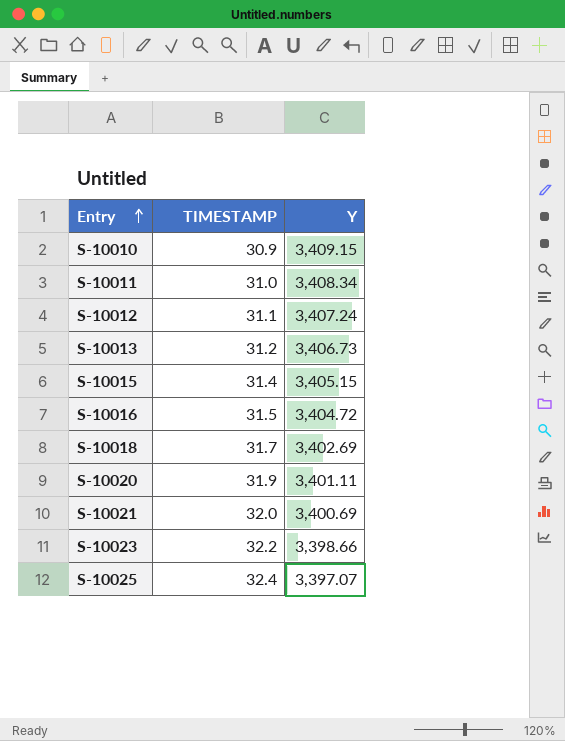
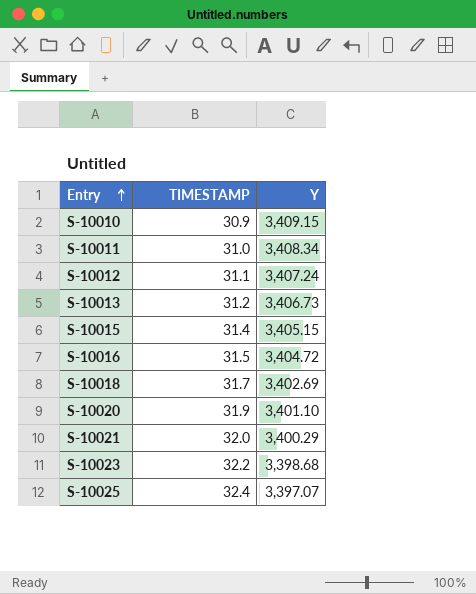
S-10020 | Y: 3,401.11 -> 3,401.10
S-10021 | Y: 3,400.69 -> 3,400.29
S-10023 | Y: 3,398.66 -> 3,398.68

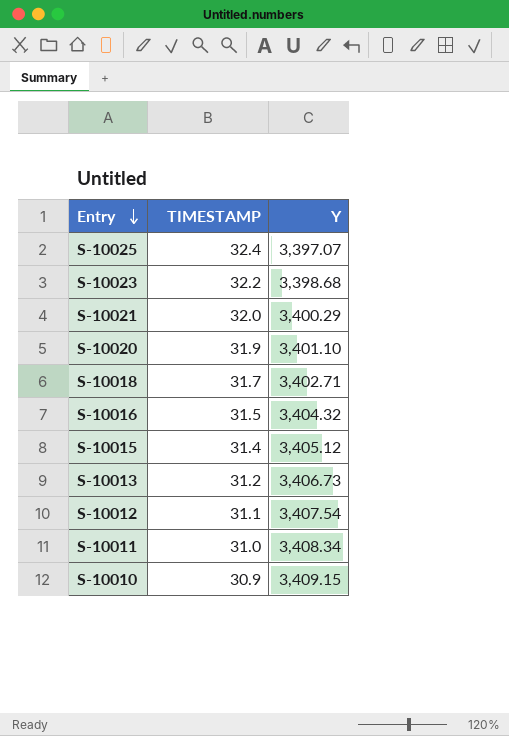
row order: Entry ascending -> Entry descending
S-10018 | Y: 3,402.69 -> 3,402.71
S-10016 | Y: 3,404.72 -> 3,404.32
S-10015 | Y: 3,405.15 -> 3,405.12
S-10012 | Y: 3,407.24 -> 3,407.54

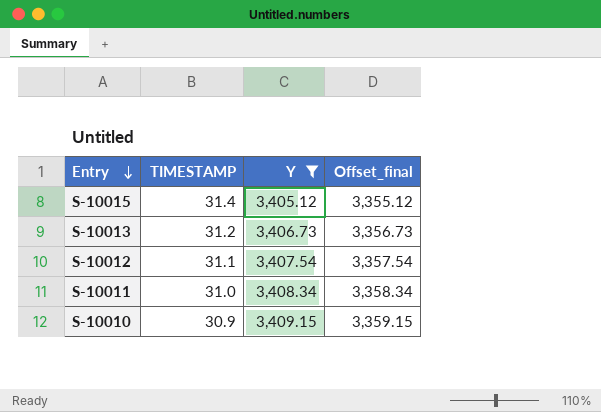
filter: none -> Y >= 3,405.12
column Offset_final | formula: none -> [Y] - 50

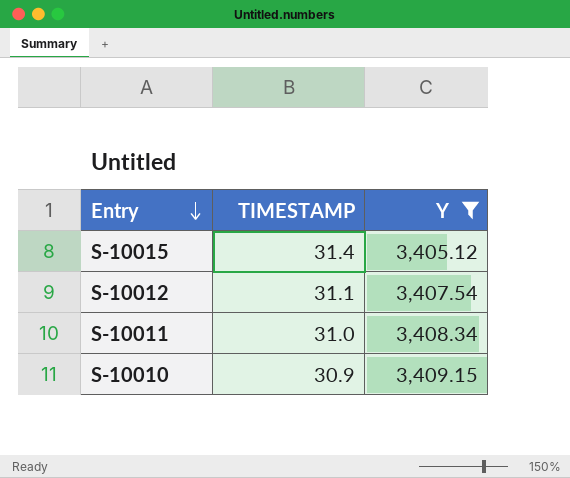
column Offset_final | formula: [Y] - 50 -> none
row S-10013: 31.2 | 3,406.73 | 3,356.73 -> none

